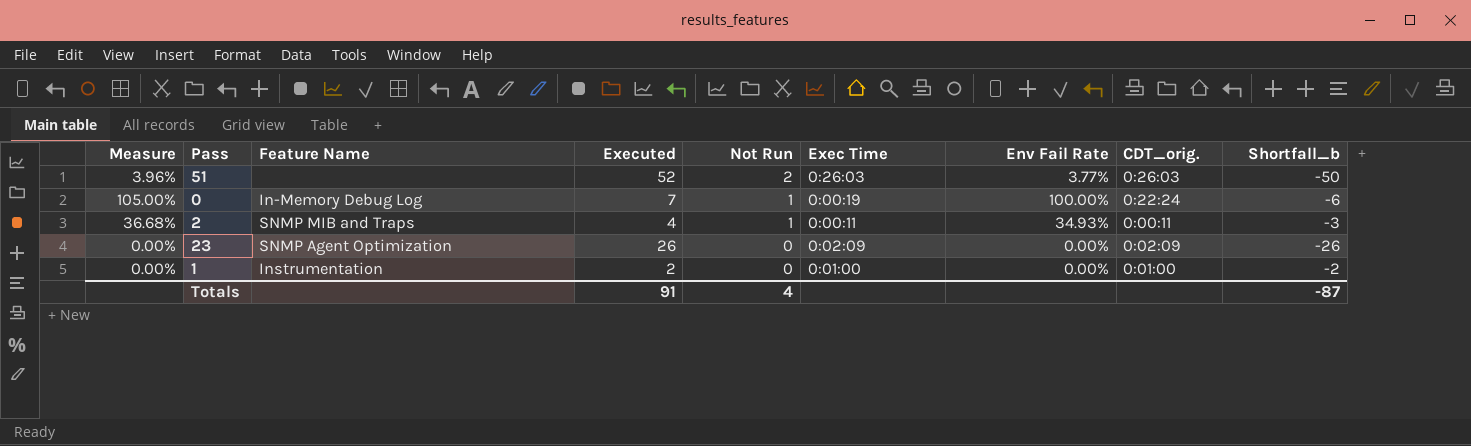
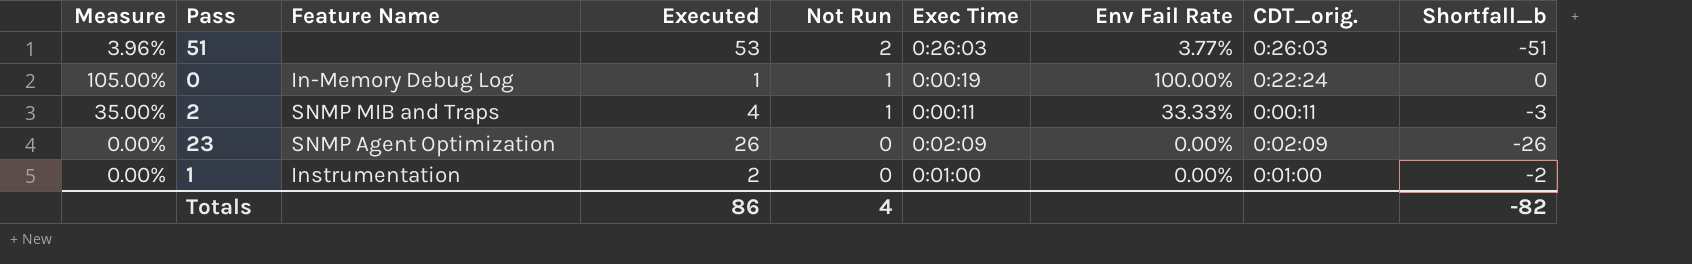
51 | Executed: 52 -> 53
51 | Shortfall_b: -50 -> -51
0 | Executed: 7 -> 1
0 | Shortfall_b: -6 -> 0
2 | Measure: 36.68% -> 35.00%
2 | Env Fail Rate: 34.93% -> 33.33%
Totals | Executed: 91 -> 86
Totals | Shortfall_b: -87 -> -82

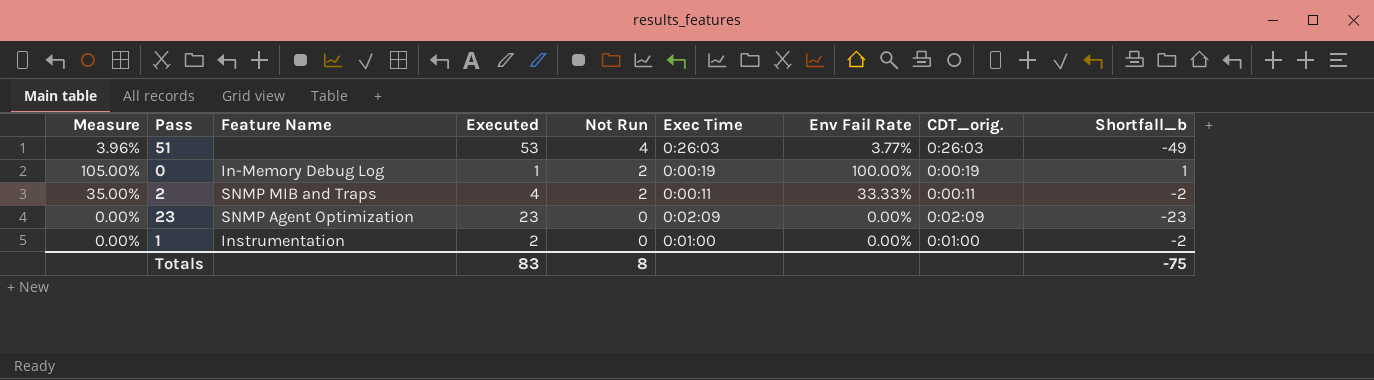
51 | Not Run: 2 -> 4
51 | Shortfall_b: -51 -> -49
0 | Not Run: 1 -> 2
0 | CDT_orig.: 0:22:24 -> 0:00:19
0 | Shortfall_b: 0 -> 1
2 | Not Run: 1 -> 2
2 | Shortfall_b: -3 -> -2
23 | Executed: 26 -> 23
23 | Shortfall_b: -26 -> -23
Totals | Executed: 86 -> 83
Totals | Not Run: 4 -> 8
Totals | Shortfall_b: -82 -> -75

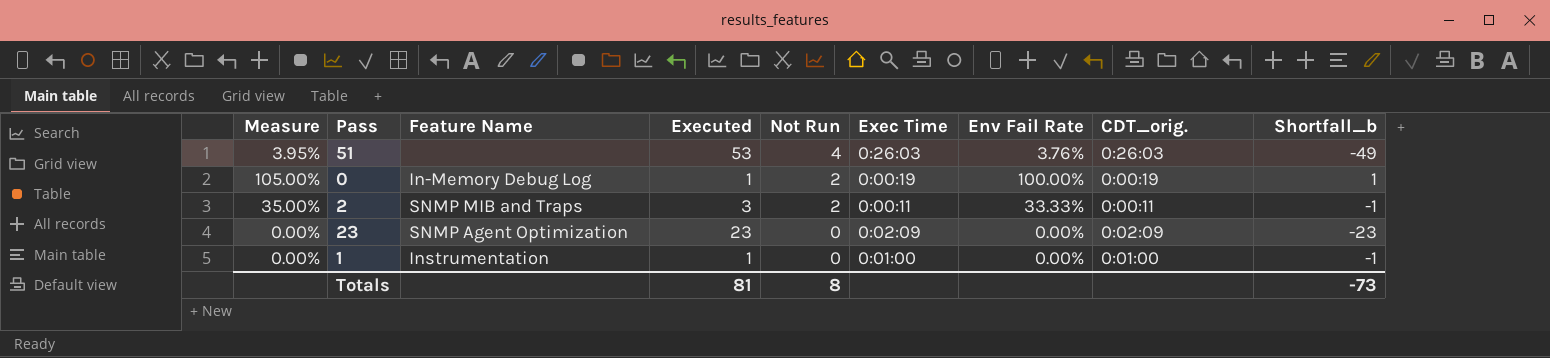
51 | Measure: 3.96% -> 3.95%
51 | Env Fail Rate: 3.77% -> 3.76%
2 | Executed: 4 -> 3
2 | Shortfall_b: -2 -> -1
1 | Executed: 2 -> 1
1 | Shortfall_b: -2 -> -1
Totals | Executed: 83 -> 81
Totals | Shortfall_b: -75 -> -73

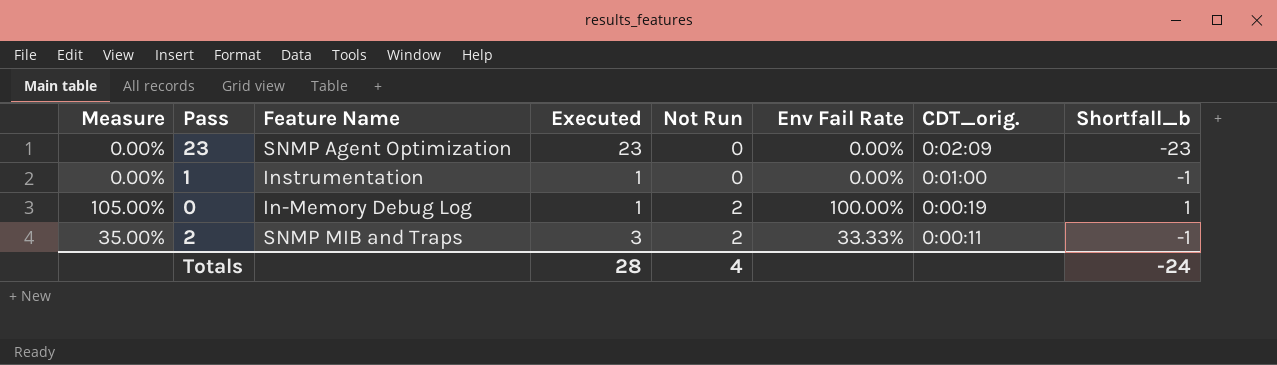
row order: Not Run descending -> Not Run ascending
column Exec Time | position: 6 -> none
row 51: 3.95% | none | 53 | 4 | 0:26:03 | 3.76% | 0:26:03 | -49 -> none
Totals | Executed: 81 -> 28
Totals | Not Run: 8 -> 4
Totals | Shortfall_b: -73 -> -24

